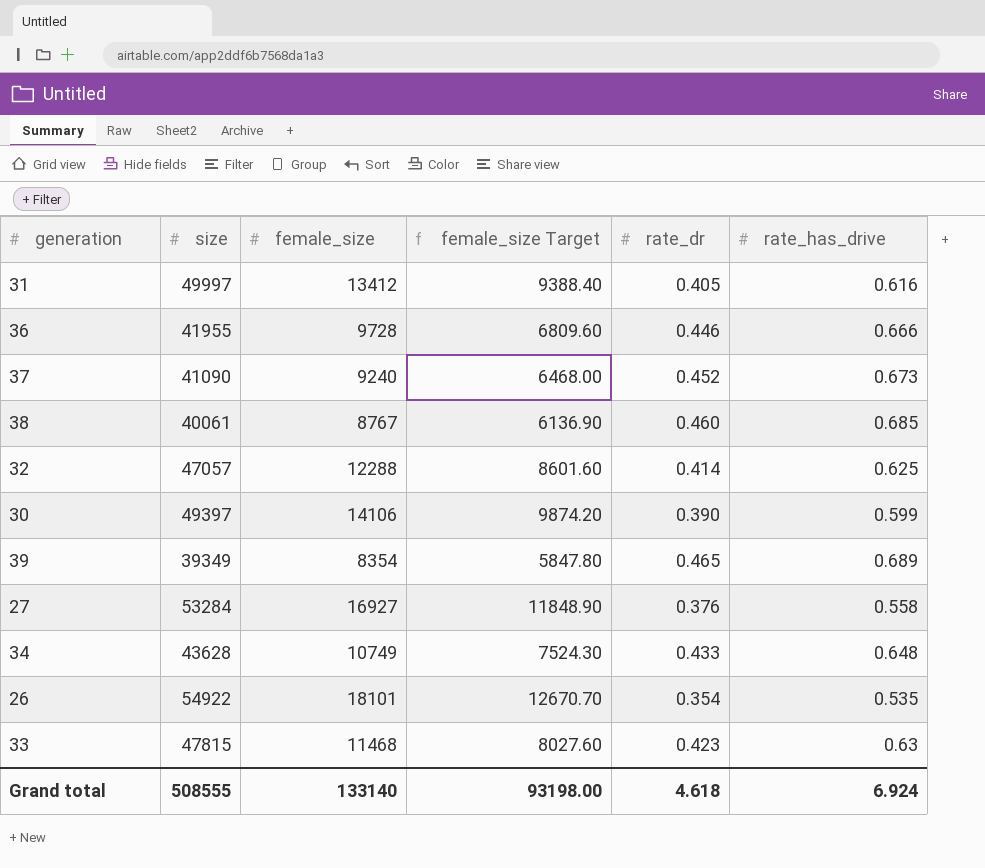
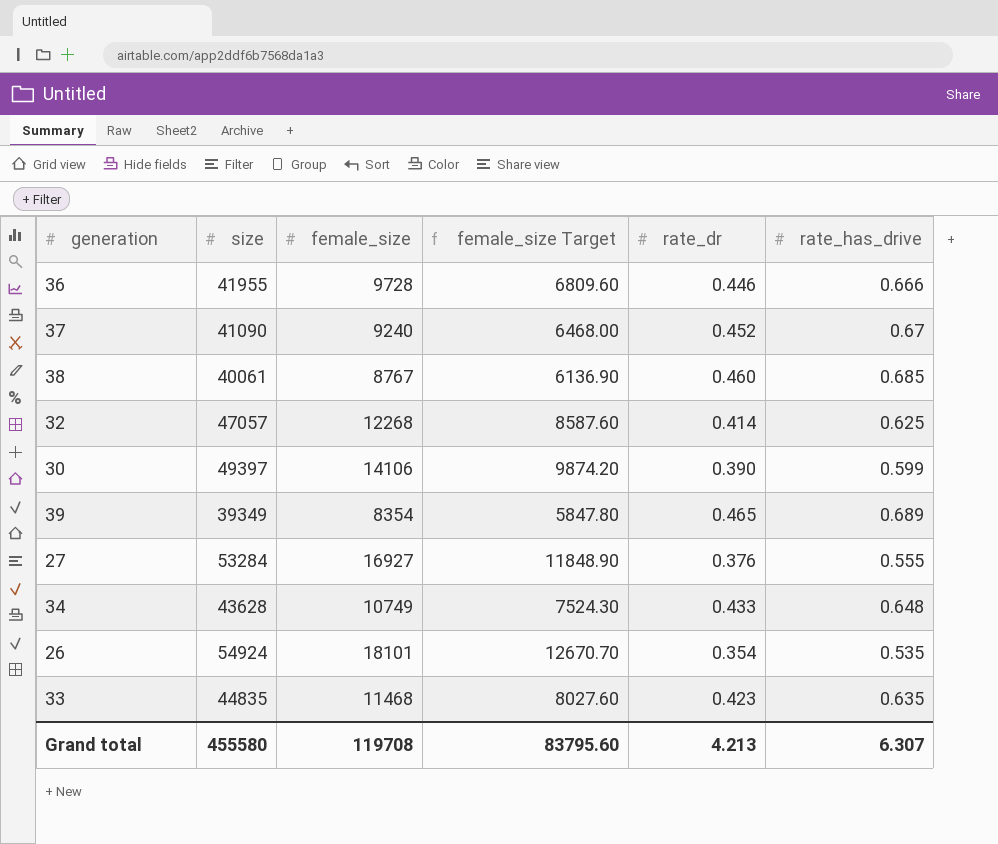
row 31: 49997 | 13412 | 9388.40 | 0.405 | 0.616 -> none
37 | rate_has_drive: 0.673 -> 0.67
32 | female_size: 12288 -> 12268
32 | female_size Target: 8601.60 -> 8587.60
27 | rate_has_drive: 0.558 -> 0.555
26 | size: 54922 -> 54924
33 | size: 47815 -> 44835
33 | rate_has_drive: 0.63 -> 0.635
Grand total | size: 508555 -> 455580
Grand total | female_size: 133140 -> 119708
Grand total | female_size Target: 93198.00 -> 83795.60
Grand total | rate_dr: 4.618 -> 4.213
Grand total | rate_has_drive: 6.924 -> 6.307

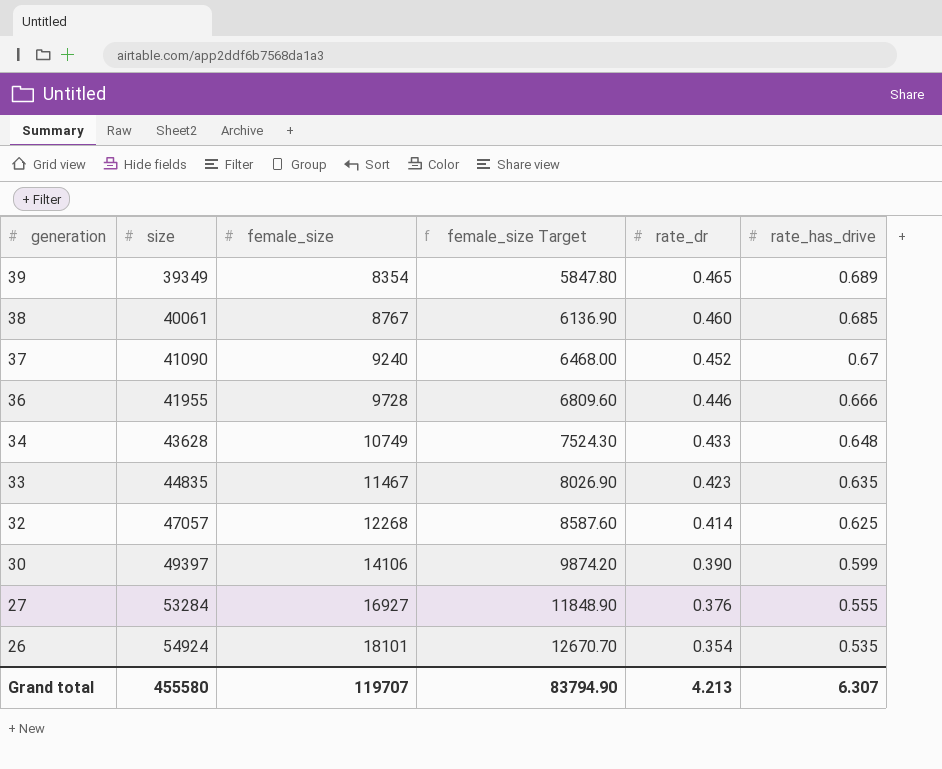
row order: none -> generation descending
33 | female_size: 11468 -> 11467
33 | female_size Target: 8027.60 -> 8026.90
Grand total | female_size: 119708 -> 119707
Grand total | female_size Target: 83795.60 -> 83794.90

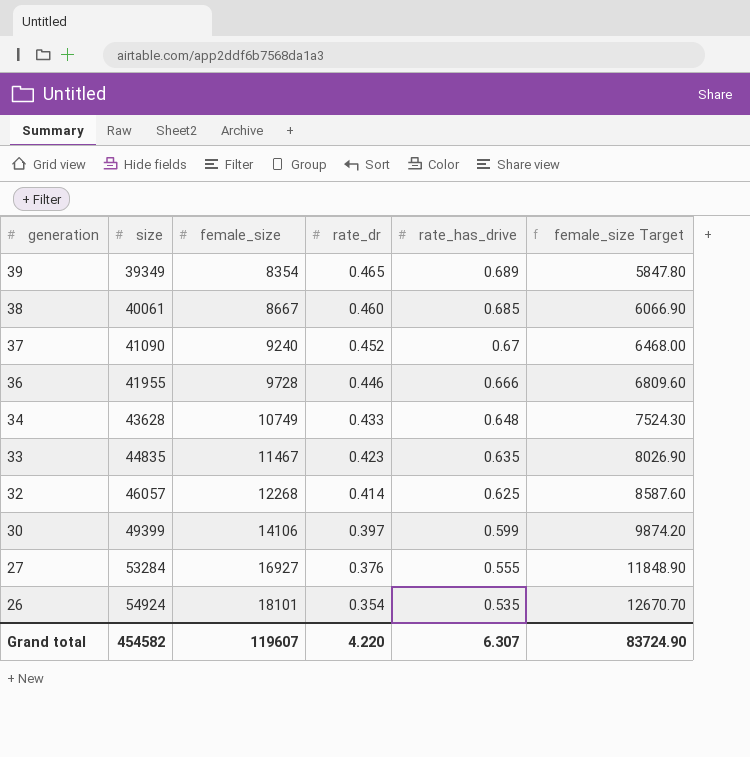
column female_size Target | position: 4 -> 6
38 | female_size: 8767 -> 8667
38 | female_size Target: 6136.90 -> 6066.90
32 | size: 47057 -> 46057
30 | size: 49397 -> 49399
30 | rate_dr: 0.390 -> 0.397
Grand total | size: 455580 -> 454582
Grand total | female_size: 119707 -> 119607
Grand total | rate_dr: 4.213 -> 4.220
Grand total | female_size Target: 83794.90 -> 83724.90

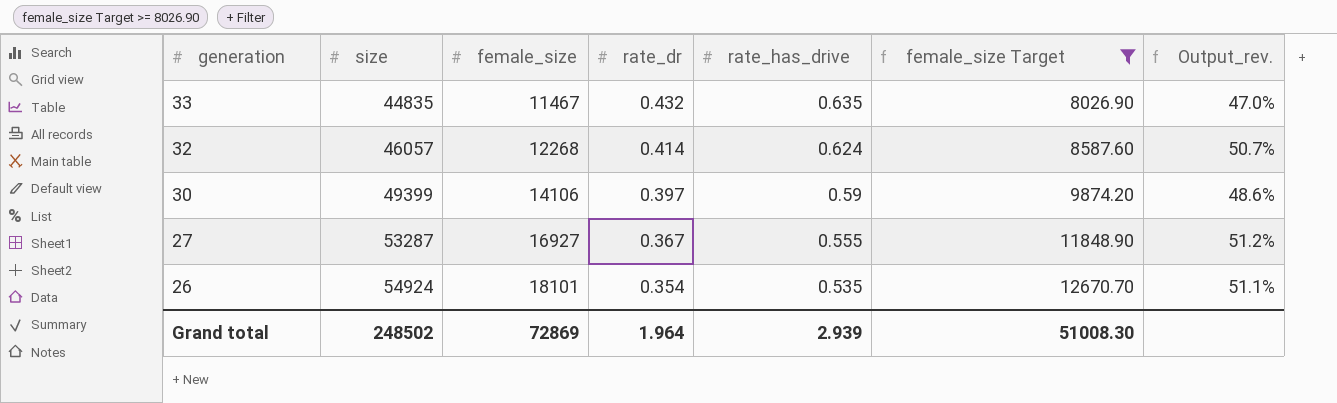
filter: none -> female_size Target >= 8026.90
column Output_rev. | formula: none -> ([rate_has_drive] - [rate_dr]) / [rate_dr]
33 | rate_dr: 0.423 -> 0.432
32 | rate_has_drive: 0.625 -> 0.624
30 | rate_has_drive: 0.599 -> 0.59
27 | size: 53284 -> 53287
27 | rate_dr: 0.376 -> 0.367
Grand total | size: 454582 -> 248502
Grand total | female_size: 119607 -> 72869
Grand total | rate_dr: 4.220 -> 1.964
Grand total | rate_has_drive: 6.307 -> 2.939
Grand total | female_size Target: 83724.90 -> 51008.30

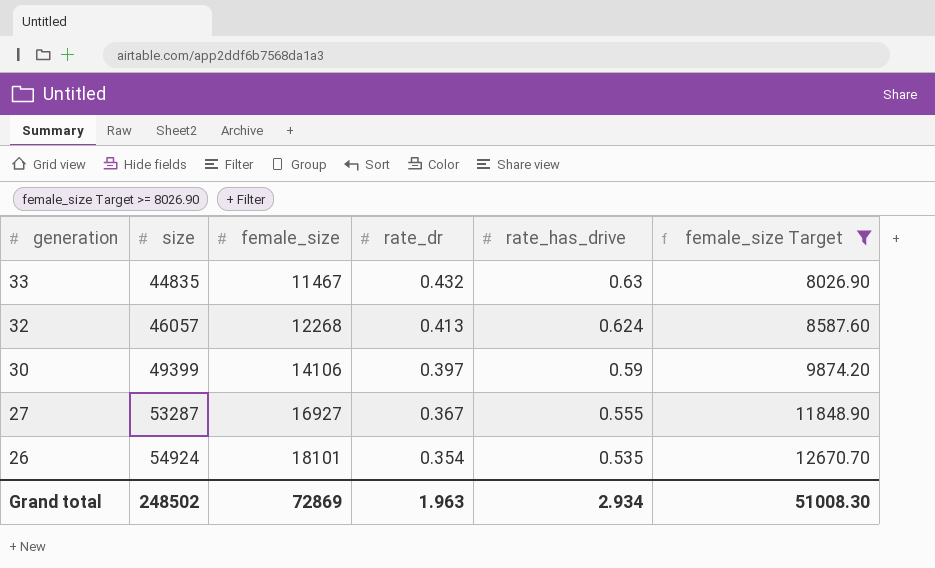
column Output_rev. | formula: ([rate_has_drive] - [rate_dr]) / [rate_dr] -> none
33 | rate_has_drive: 0.635 -> 0.63
32 | rate_dr: 0.414 -> 0.413
Grand total | rate_dr: 1.964 -> 1.963
Grand total | rate_has_drive: 2.939 -> 2.934

